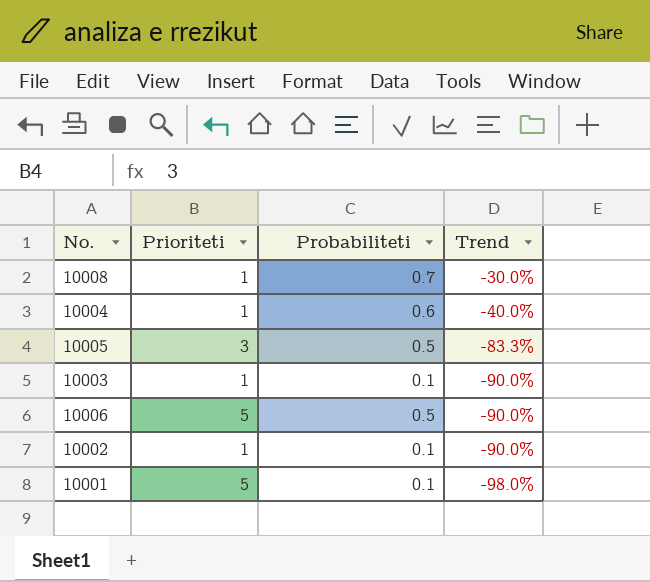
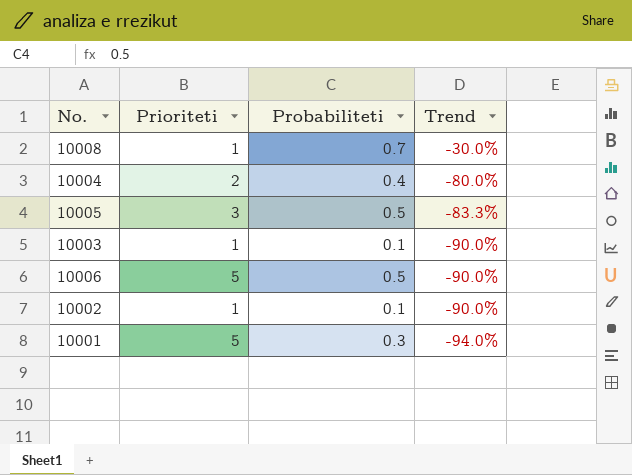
10004 | Prioriteti: 1 -> 2
10004 | Probabiliteti: 0.6 -> 0.4
10004 | Trend: -40.0% -> -80.0%
10001 | Probabiliteti: 0.1 -> 0.3
10001 | Trend: -98.0% -> -94.0%

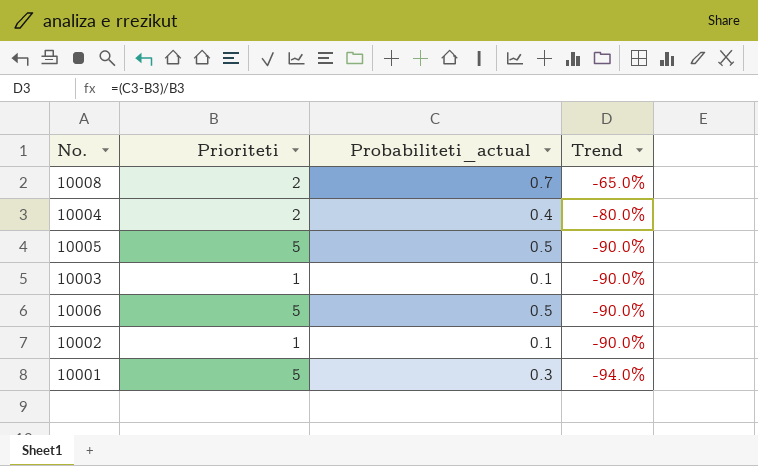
column name: Probabiliteti -> Probabiliteti_actual
10008 | Prioriteti: 1 -> 2
10008 | Trend: -30.0% -> -65.0%
10005 | Prioriteti: 3 -> 5
10005 | Trend: -83.3% -> -90.0%

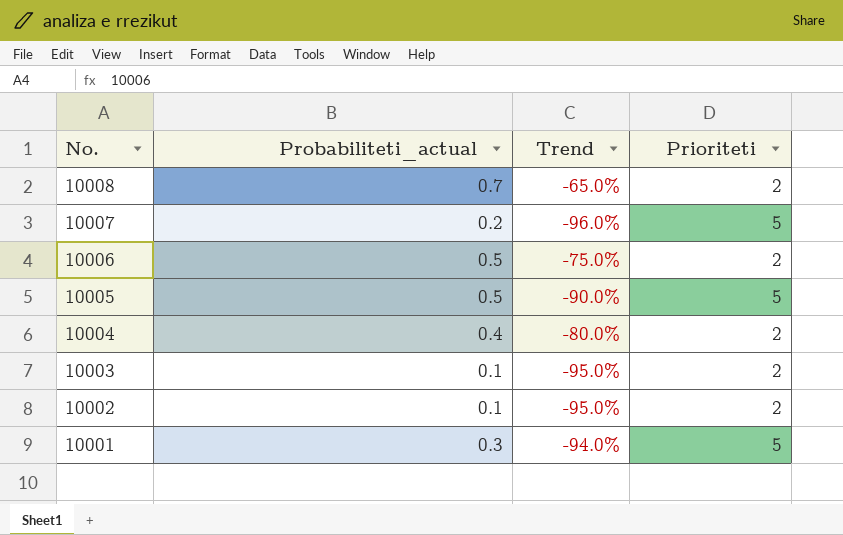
row order: Trend descending -> No. descending
column Prioriteti | position: 2 -> 4
row 10007: none -> 0.2 | -96.0% | 5
10006 | Trend: -90.0% -> -75.0%
10006 | Prioriteti: 5 -> 2
10003 | Trend: -90.0% -> -95.0%
10003 | Prioriteti: 1 -> 2
10002 | Trend: -90.0% -> -95.0%
10002 | Prioriteti: 1 -> 2

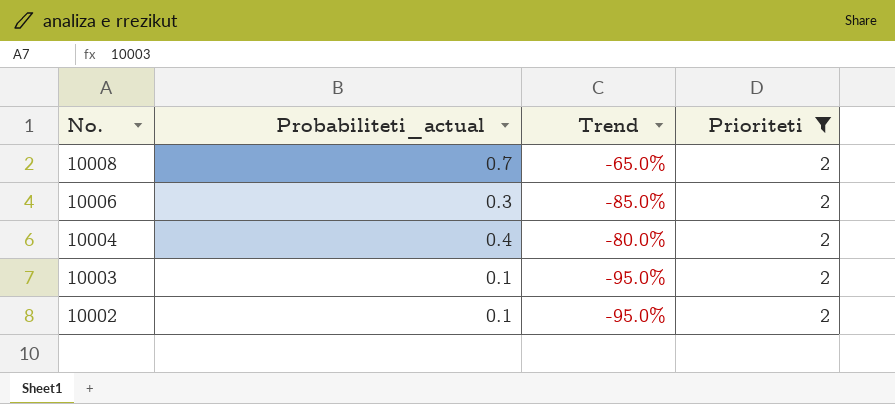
filter: none -> Prioriteti = 2
10006 | Probabiliteti_actual: 0.5 -> 0.3
10006 | Trend: -75.0% -> -85.0%

